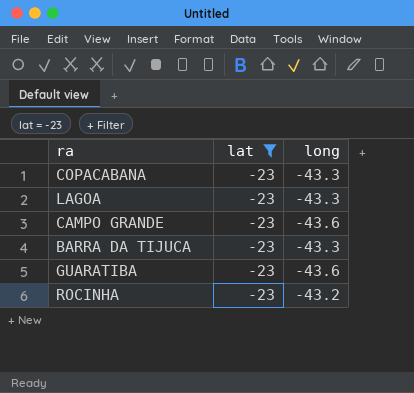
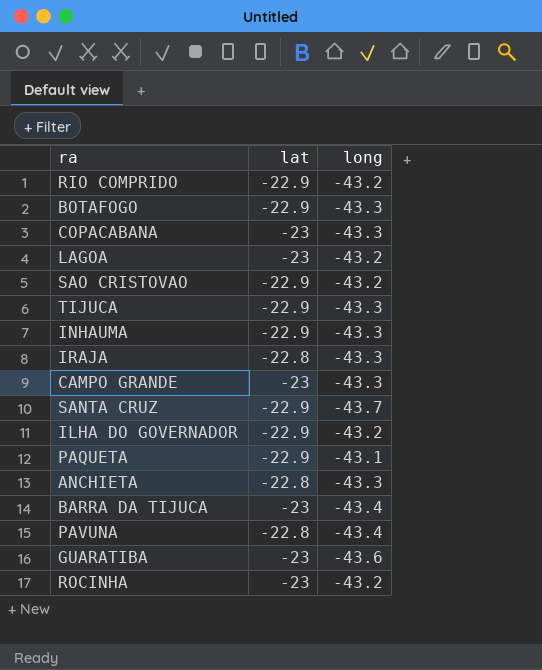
filter: lat = -23 -> none
LAGOA | long: -43.3 -> -43.2
CAMPO GRANDE | long: -43.6 -> -43.3
BARRA DA TIJUCA | long: -43.3 -> -43.4

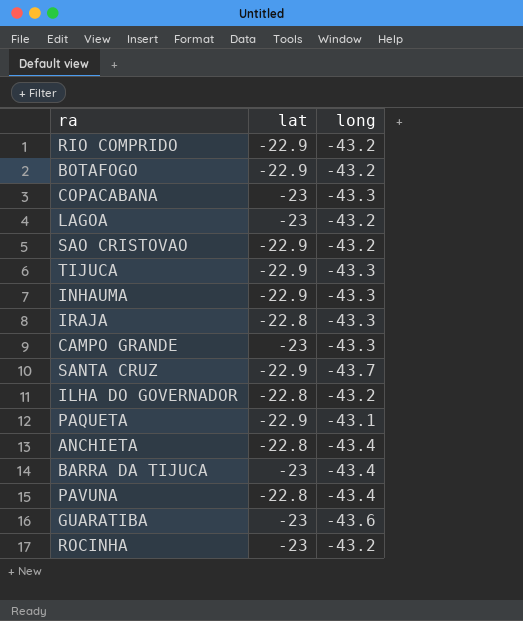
BOTAFOGO | long: -43.3 -> -43.2
ILHA DO GOVERNADOR | lat: -22.9 -> -22.8
ANCHIETA | long: -43.3 -> -43.4

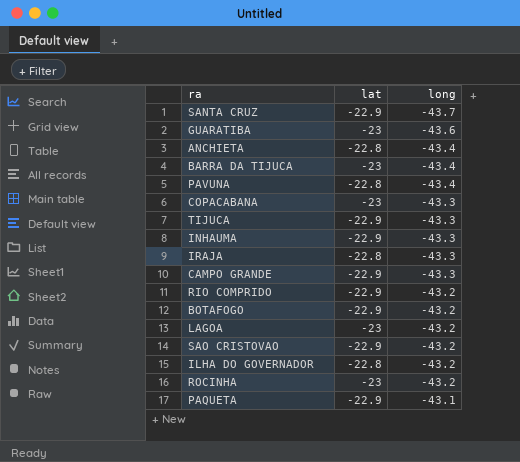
row order: none -> long ascending
CAMPO GRANDE | lat: -23 -> -22.9

